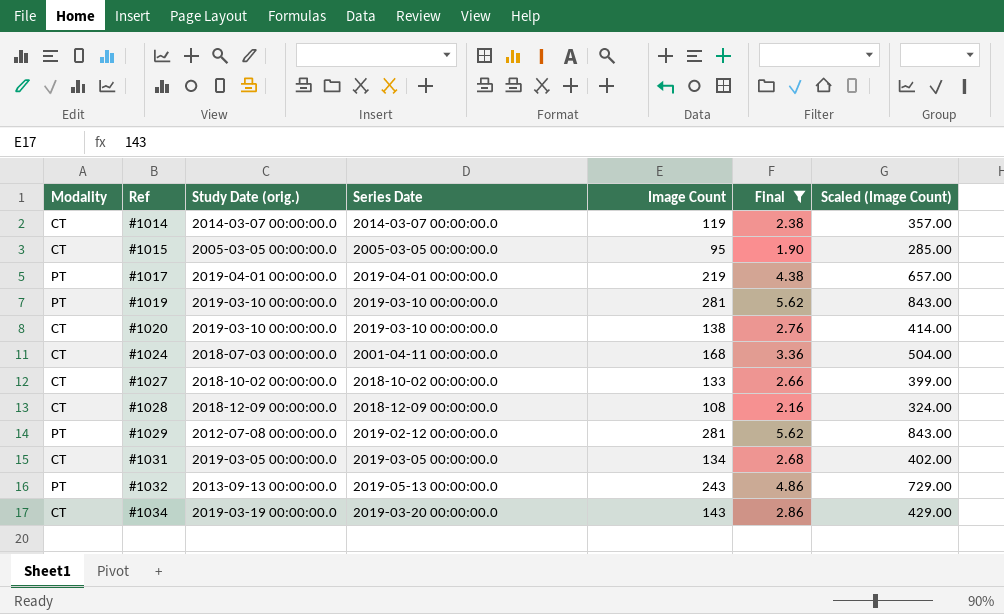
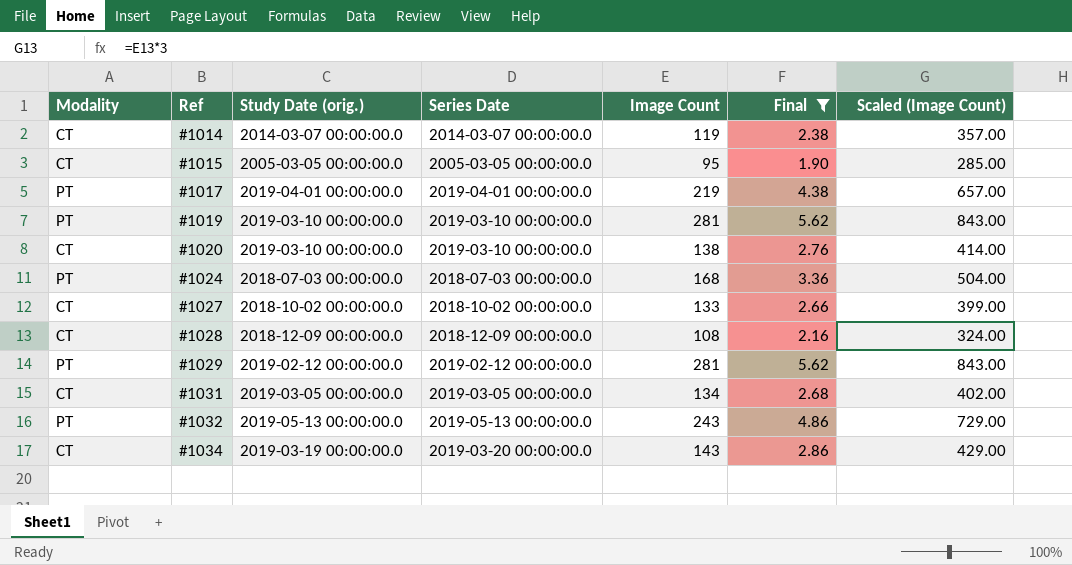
#1024 | Modality: CT -> PT
#1024 | Series Date: 2001-04-11 00:00:00.0 -> 2018-07-03 00:00:00.0
#1029 | Study Date (orig.): 2012-07-08 00:00:00.0 -> 2019-02-12 00:00:00.0
#1032 | Study Date (orig.): 2013-09-13 00:00:00.0 -> 2019-05-13 00:00:00.0

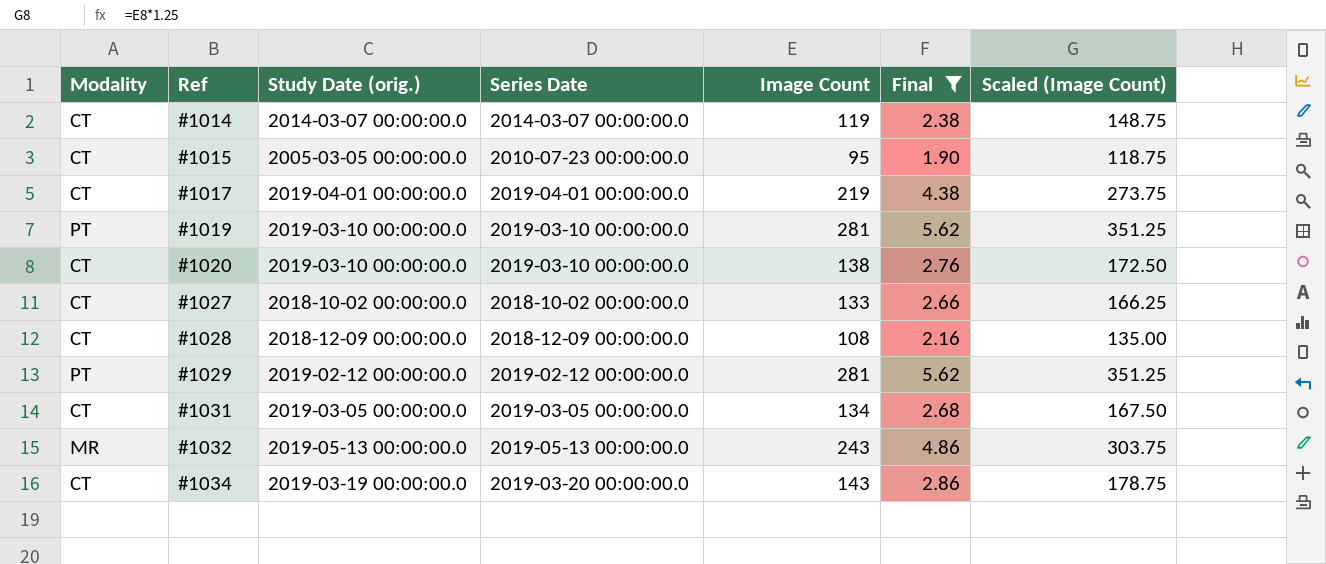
column Scaled (Image Count) | formula: [Image Count] * 3 -> [Image Count] * 1.25
row #1024: PT | 2018-07-03 00:00:00.0 | 2018-07-03 00:00:00.0 | 168 | 3.36 | 504.00 -> none
#1015 | Series Date: 2005-03-05 00:00:00.0 -> 2010-07-23 00:00:00.0
#1017 | Modality: PT -> CT
#1032 | Modality: PT -> MR

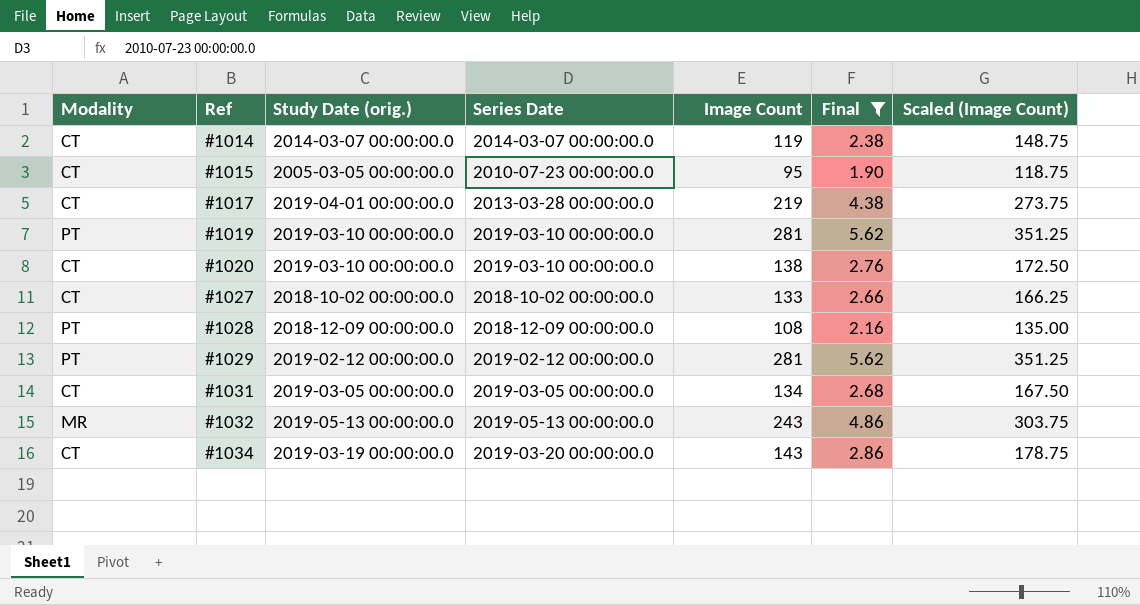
#1017 | Series Date: 2019-04-01 00:00:00.0 -> 2013-03-28 00:00:00.0
#1028 | Modality: CT -> PT

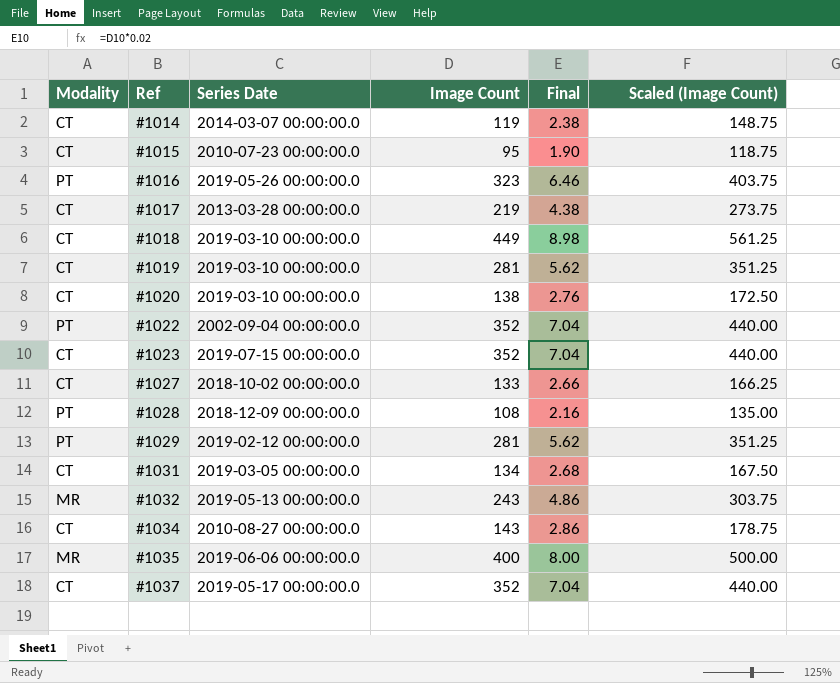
filter: Final <= 5.62 -> none
column Study Date (orig.) | position: 3 -> none
#1019 | Modality: PT -> CT
#1034 | Series Date: 2019-03-20 00:00:00.0 -> 2010-08-27 00:00:00.0

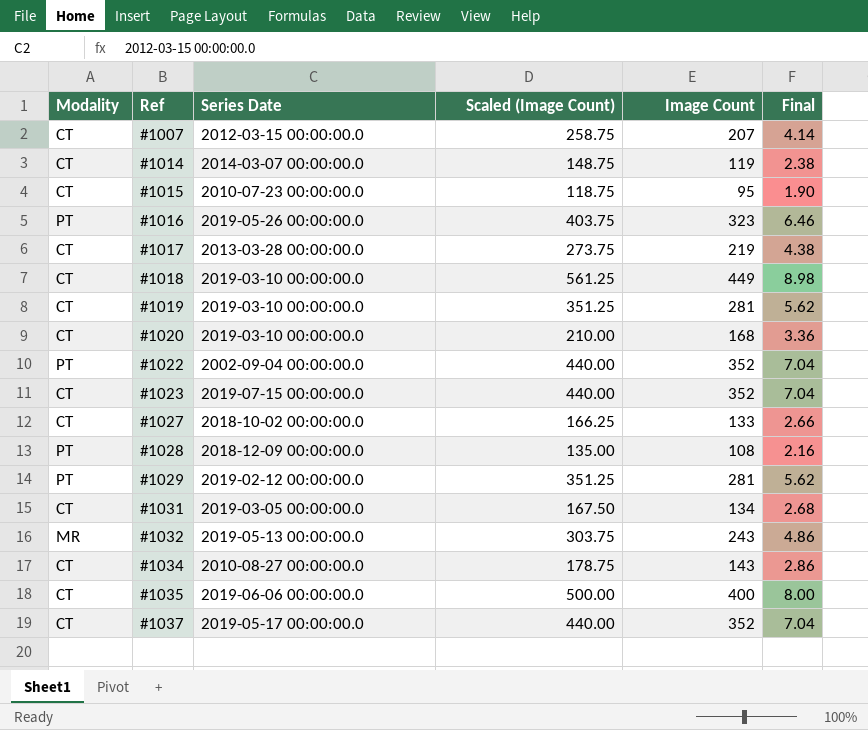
column Scaled (Image Count) | position: 6 -> 4
row #1007: none -> CT | 2012-03-15 00:00:00.0 | 258.75 | 207 | 4.14
#1020 | Scaled (Image Count): 172.50 -> 210.00
#1020 | Image Count: 138 -> 168
#1020 | Final: 2.76 -> 3.36
#1035 | Modality: MR -> CT

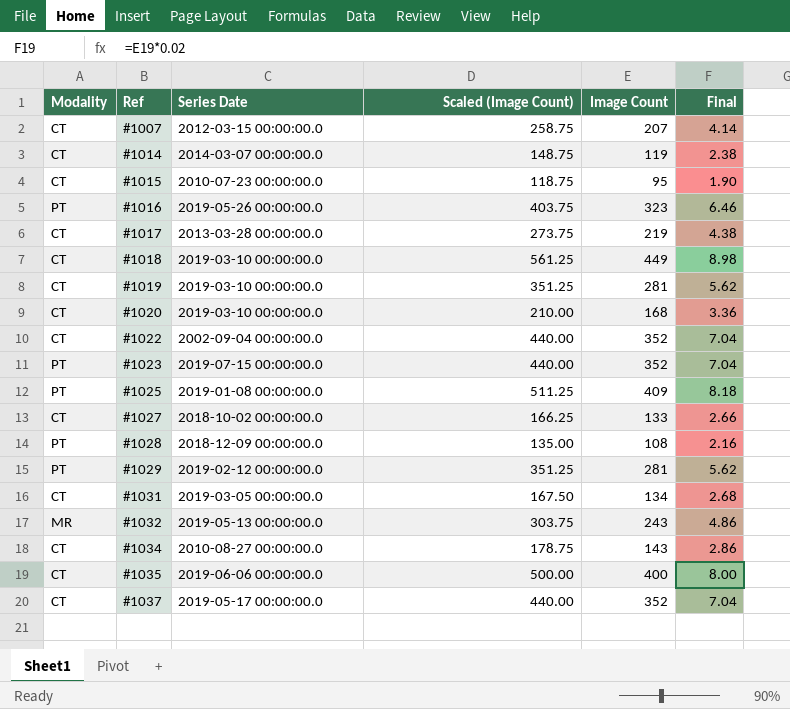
#1022 | Modality: PT -> CT
#1023 | Modality: CT -> PT
row #1025: none -> PT | 2019-01-08 00:00:00.0 | 511.25 | 409 | 8.18

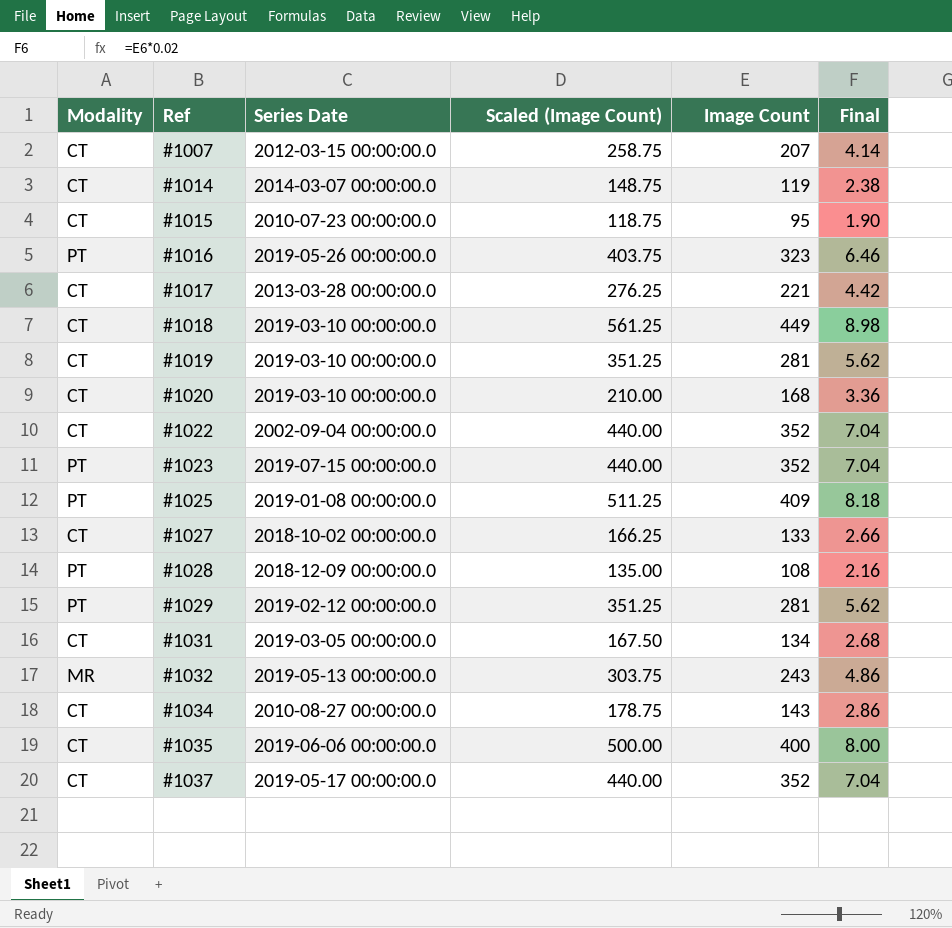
#1017 | Scaled (Image Count): 273.75 -> 276.25
#1017 | Image Count: 219 -> 221
#1017 | Final: 4.38 -> 4.42

